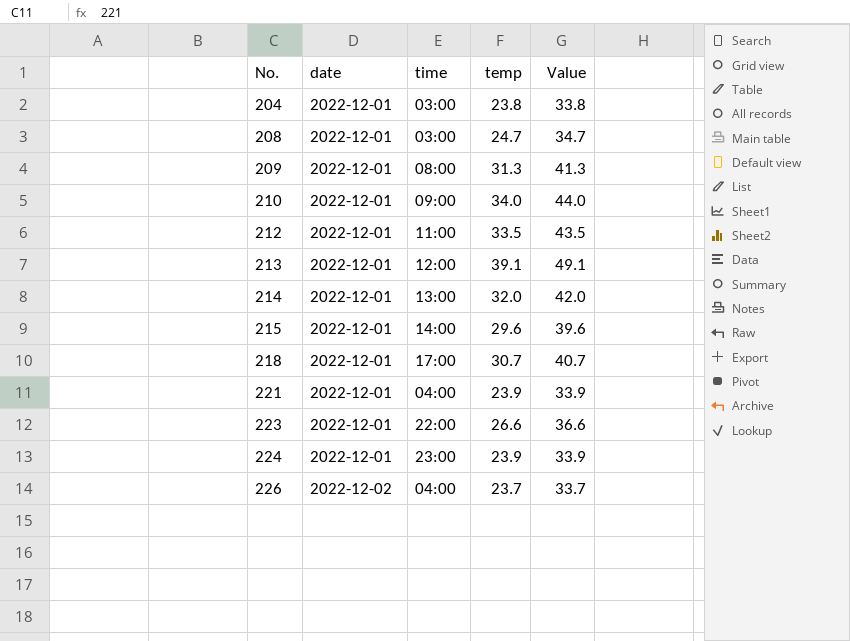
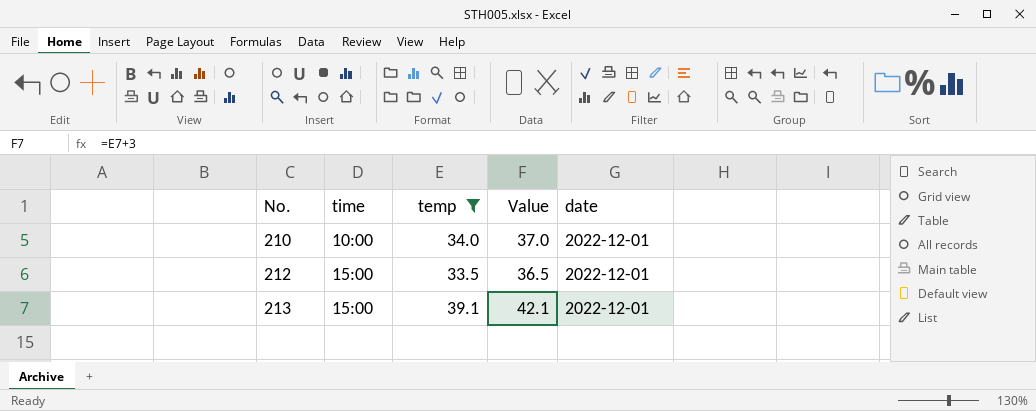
filter: none -> temp >= 33.5
column Value | formula: [temp] + 10 -> [temp] + 3
column date | position: 2 -> 5
210 | time: 09:00 -> 10:00
212 | time: 11:00 -> 15:00
213 | time: 12:00 -> 15:00

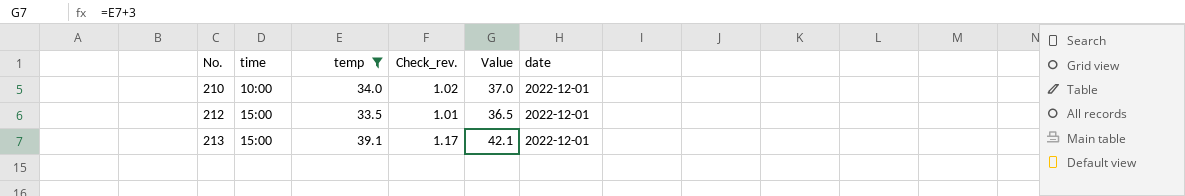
column Check_rev. | formula: none -> [temp] * 0.03

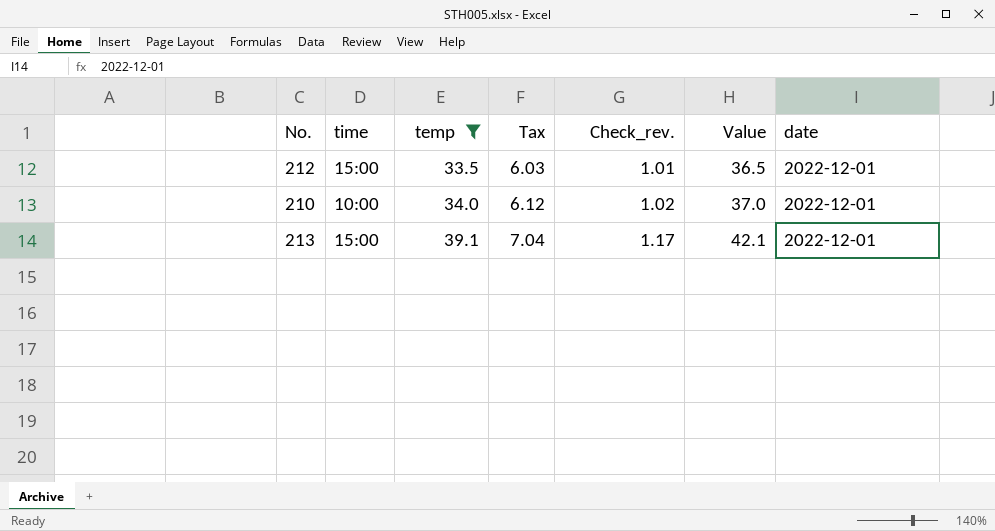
row order: No. ascending -> temp ascending
column Tax | formula: none -> [temp] * 0.18

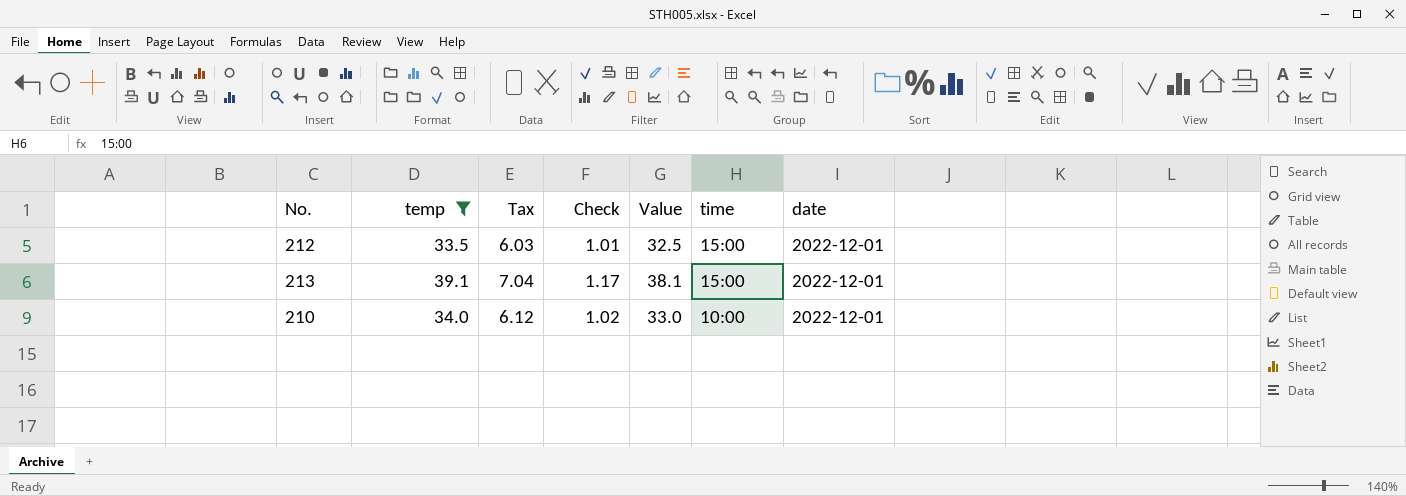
row order: temp ascending -> time descending
column name: Check_rev. -> Check
column Value | formula: [temp] + 3 -> [temp] - 1
column time | position: 2 -> 6

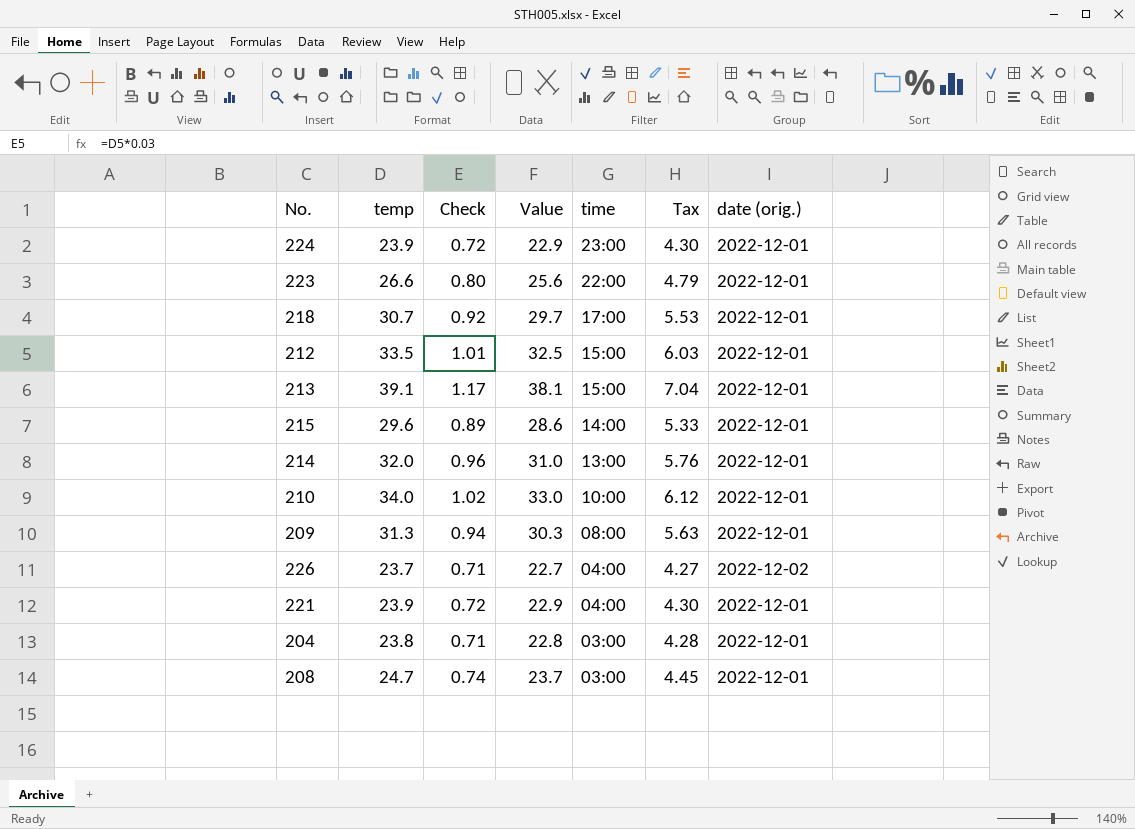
filter: temp >= 33.5 -> none
column Tax | position: 3 -> 6
column name: date -> date (orig.)

